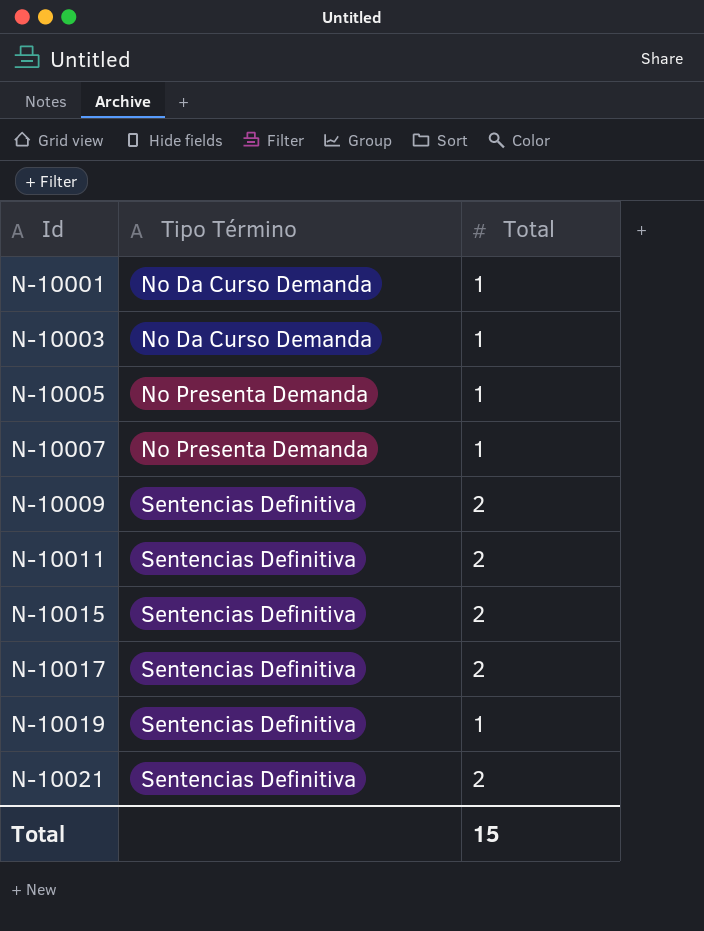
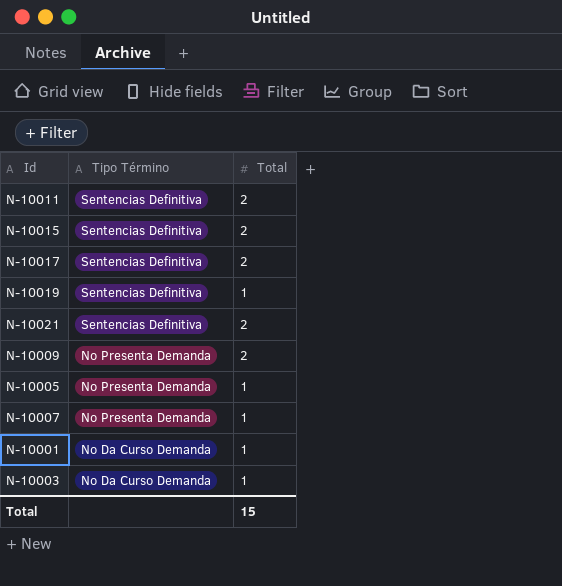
row order: Id ascending -> Tipo Término descending
N-10009 | Tipo Término: Sentencias Definitiva -> No Presenta Demanda

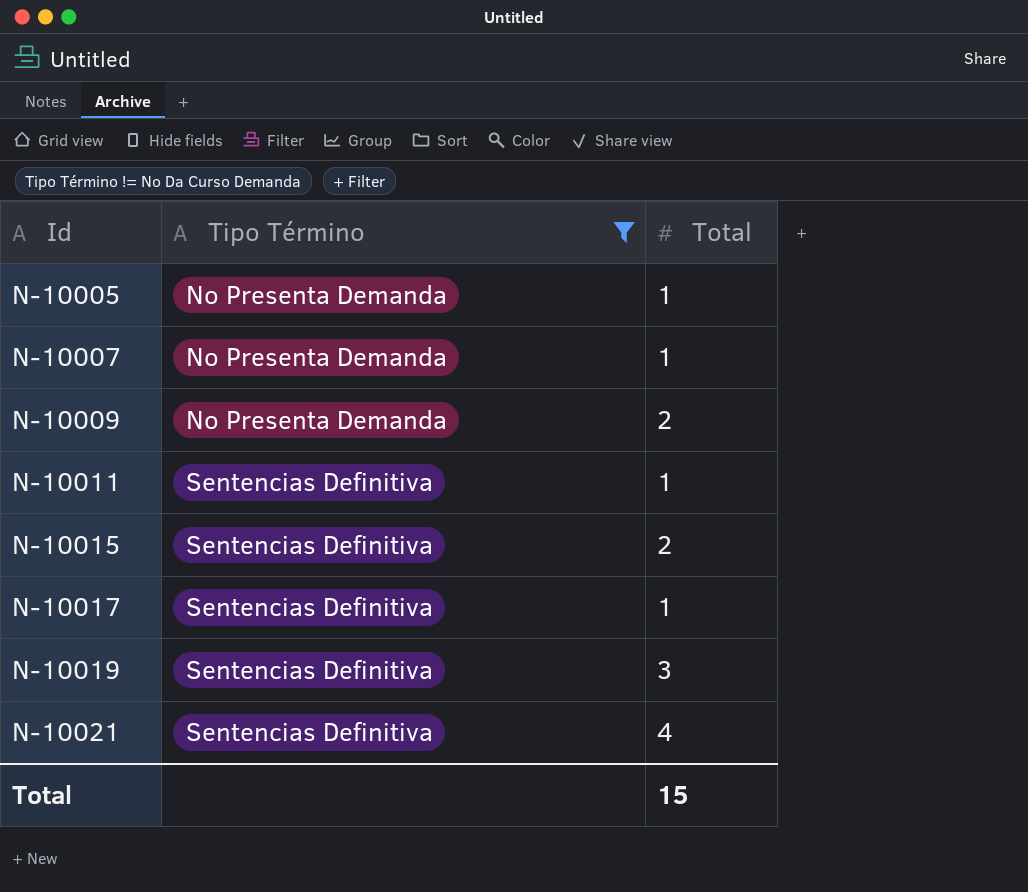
filter: none -> Tipo Término != No Da Curso Demanda
row order: Tipo Término descending -> Id ascending
N-10011 | Total: 2 -> 1
N-10017 | Total: 2 -> 1
N-10019 | Total: 1 -> 3
N-10021 | Total: 2 -> 4

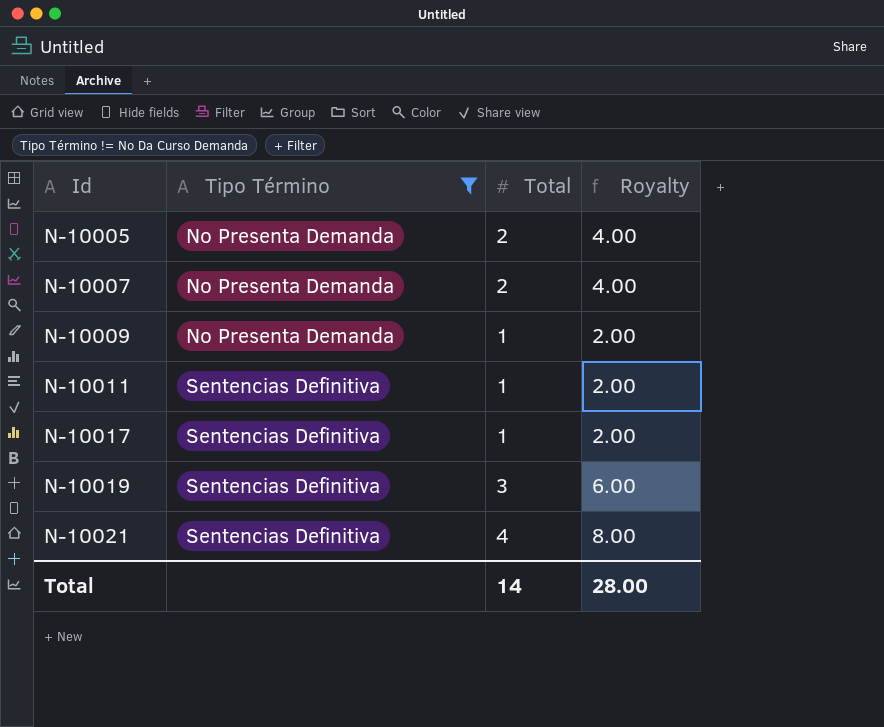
column Royalty | formula: none -> [Total] * 2
row N-10015: Sentencias Definitiva | 2 -> none
N-10005 | Total: 1 -> 2
N-10007 | Total: 1 -> 2
N-10009 | Total: 2 -> 1
Total | Total: 15 -> 14

